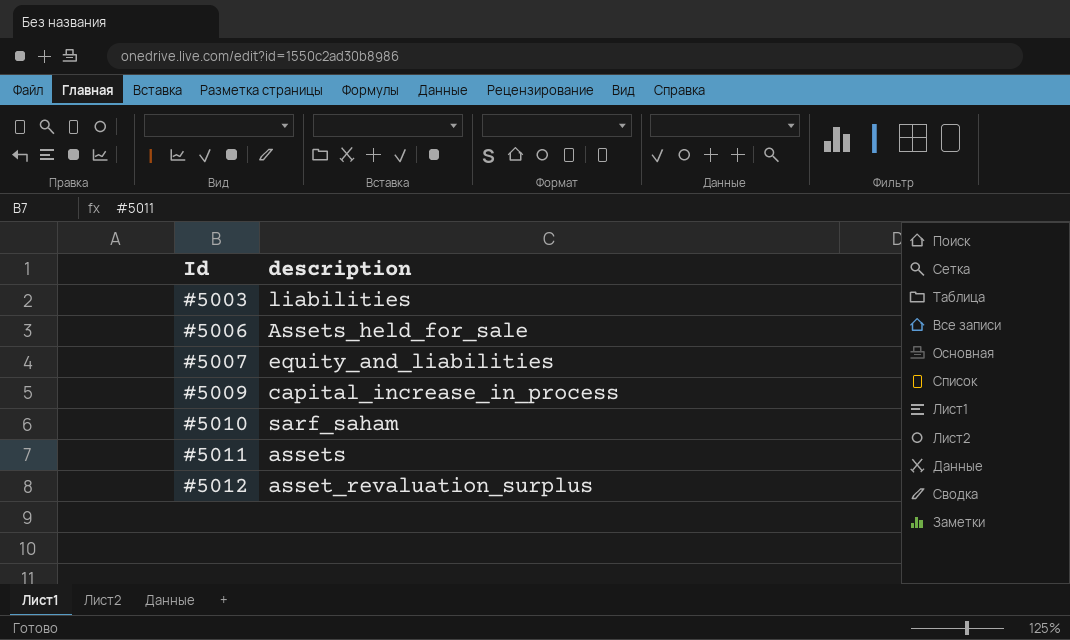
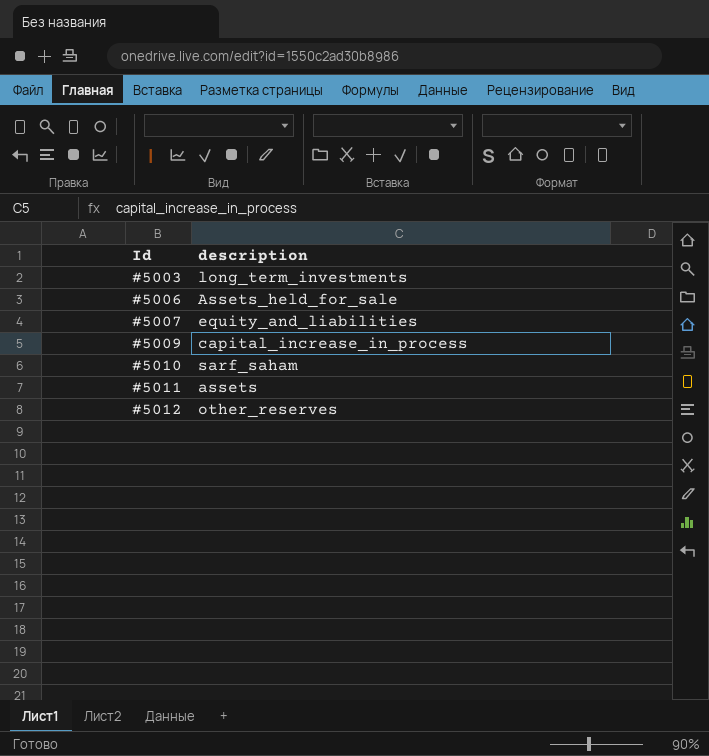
#5003 | description: liabilities -> long_term_investments
#5012 | description: asset_revaluation_surplus -> other_reserves

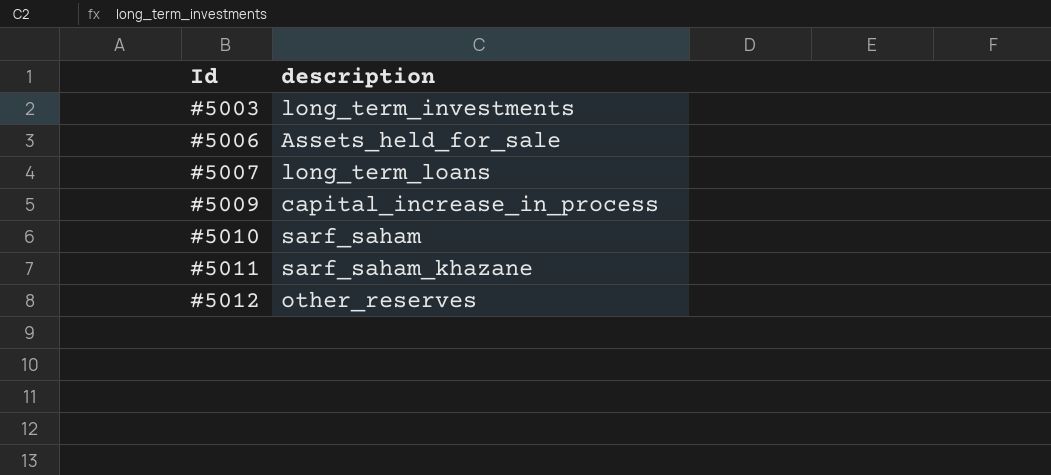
#5007 | description: equity_and_liabilities -> long_term_loans
#5011 | description: assets -> sarf_saham_khazane

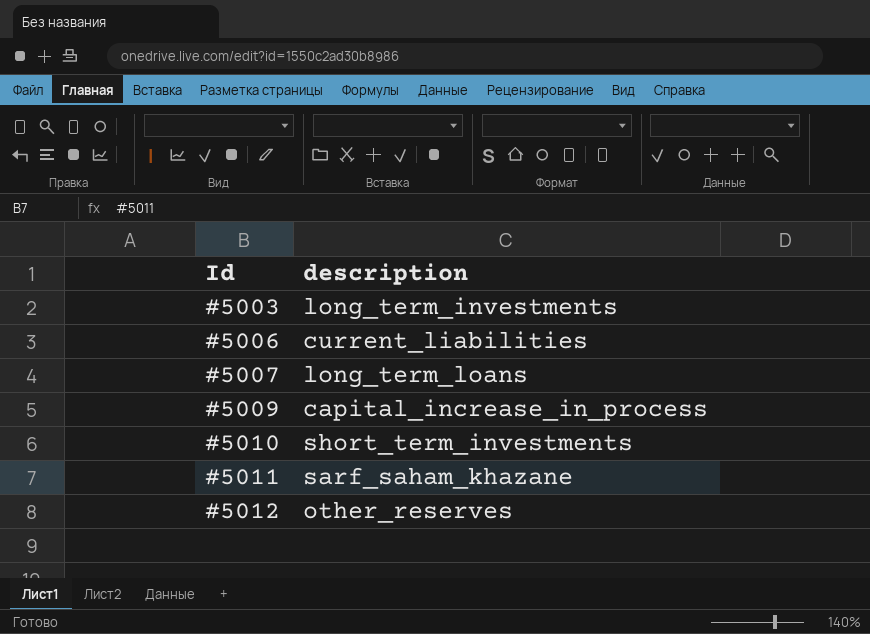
#5006 | description: Assets_held_for_sale -> current_liabilities
#5010 | description: sarf_saham -> short_term_investments

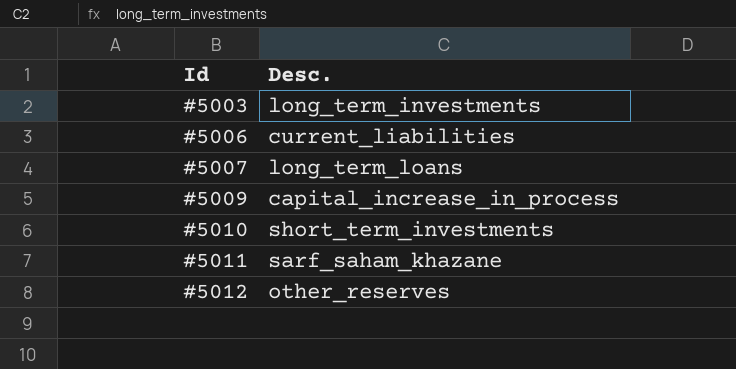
column name: description -> Desc.

